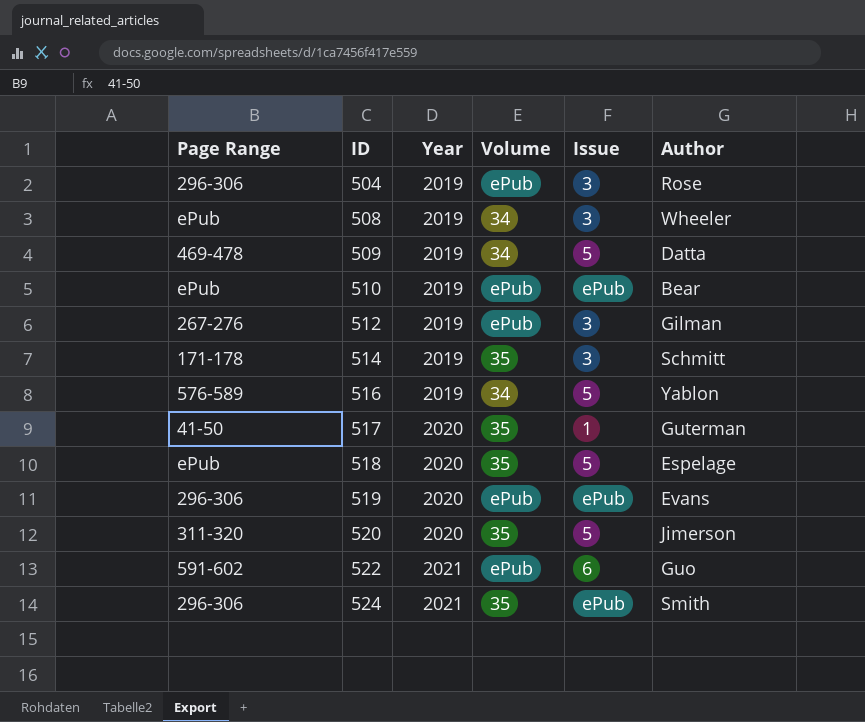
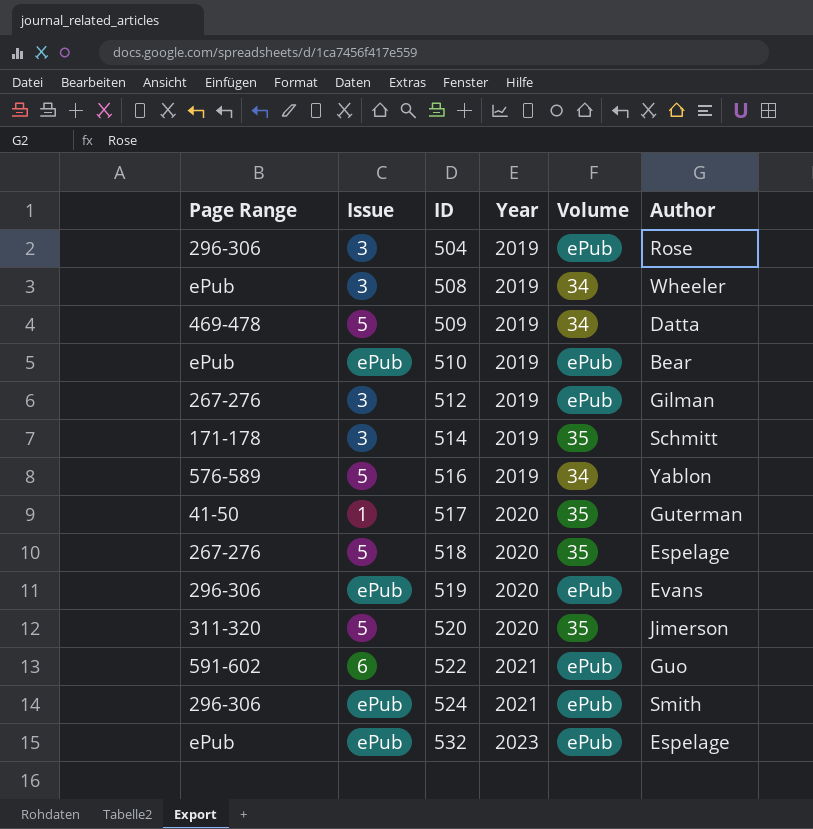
column Issue | position: 5 -> 2
518 | Page Range: ePub -> 267-276
524 | Volume: 35 -> ePub
row 532: none -> ePub | ePub | 2023 | ePub | Espelage

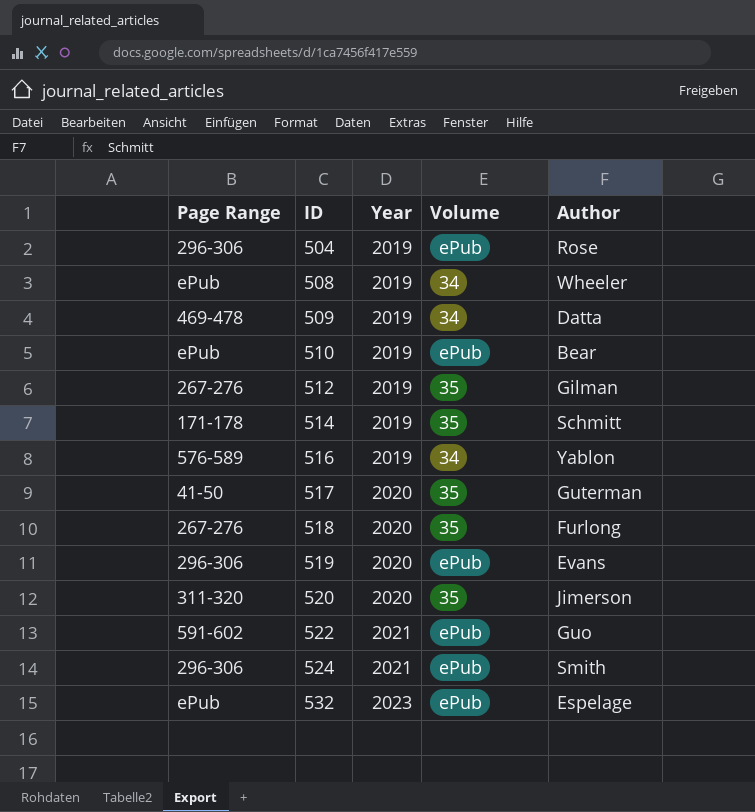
column Issue | position: 2 -> none
512 | Volume: ePub -> 35
518 | Author: Espelage -> Furlong

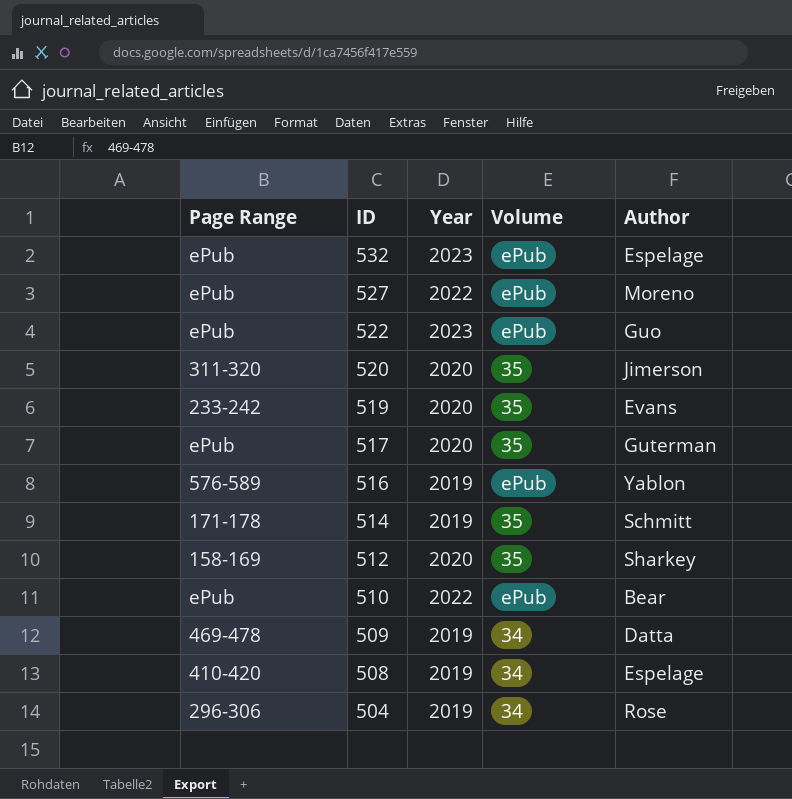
row order: ID ascending -> ID descending
row 518: 267-276 | 2020 | 35 | Furlong -> none
row 524: 296-306 | 2021 | ePub | Smith -> none
row 527: none -> ePub | 2022 | ePub | Moreno
522 | Page Range: 591-602 -> ePub
522 | Year: 2021 -> 2023
519 | Page Range: 296-306 -> 233-242
519 | Volume: ePub -> 35
517 | Page Range: 41-50 -> ePub
516 | Volume: 34 -> ePub
512 | Page Range: 267-276 -> 158-169
512 | Year: 2019 -> 2020
512 | Author: Gilman -> Sharkey
510 | Year: 2019 -> 2022
508 | Page Range: ePub -> 410-420
508 | Author: Wheeler -> Espelage
504 | Volume: ePub -> 34

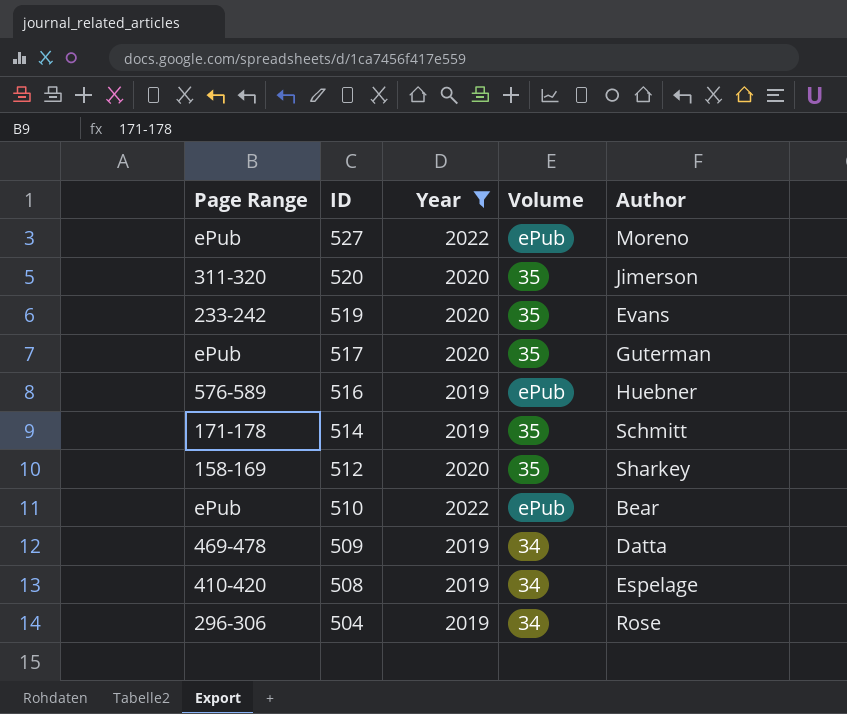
filter: none -> Year != 2023
516 | Author: Yablon -> Huebner

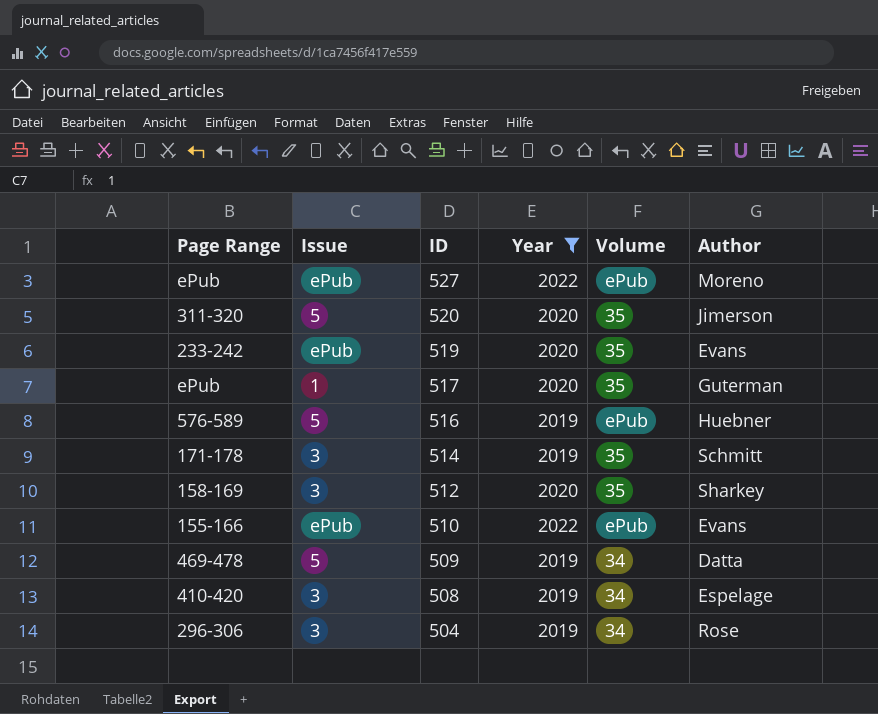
column Issue | position: none -> 2
510 | Page Range: ePub -> 155-166
510 | Author: Bear -> Evans

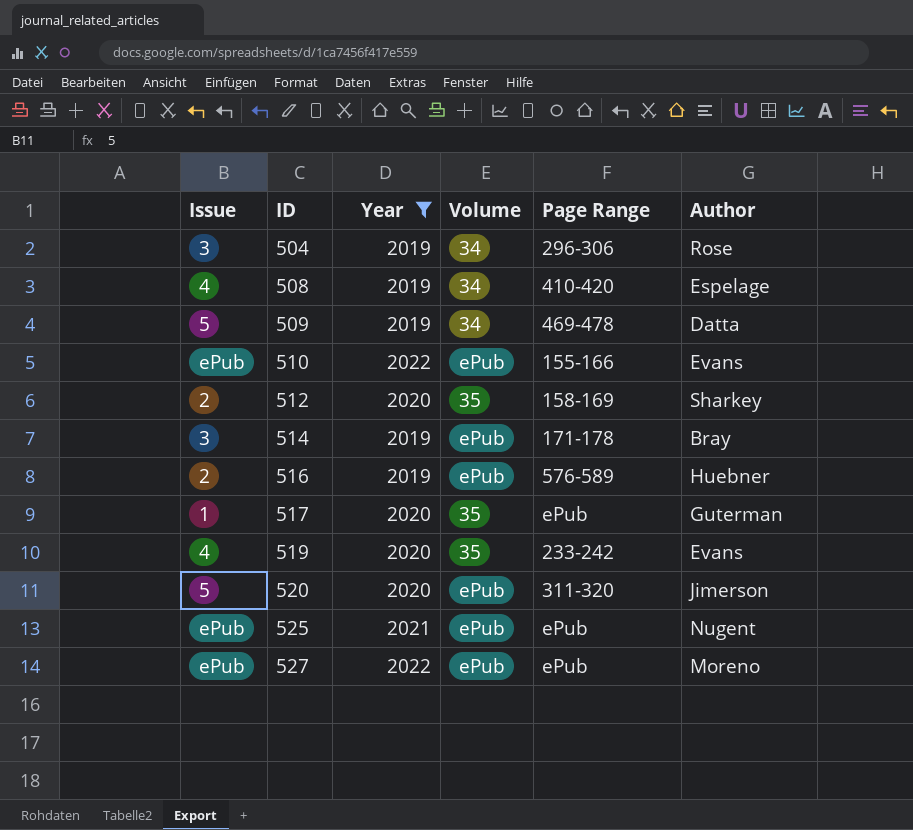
row order: ID descending -> ID ascending
column Page Range | position: 1 -> 5
508 | Issue: 3 -> 4
512 | Issue: 3 -> 2
514 | Volume: 35 -> ePub
514 | Author: Schmitt -> Bray
516 | Issue: 5 -> 2
519 | Issue: ePub -> 4
520 | Volume: 35 -> ePub
row 525: none -> ePub | 2021 | ePub | ePub | Nugent

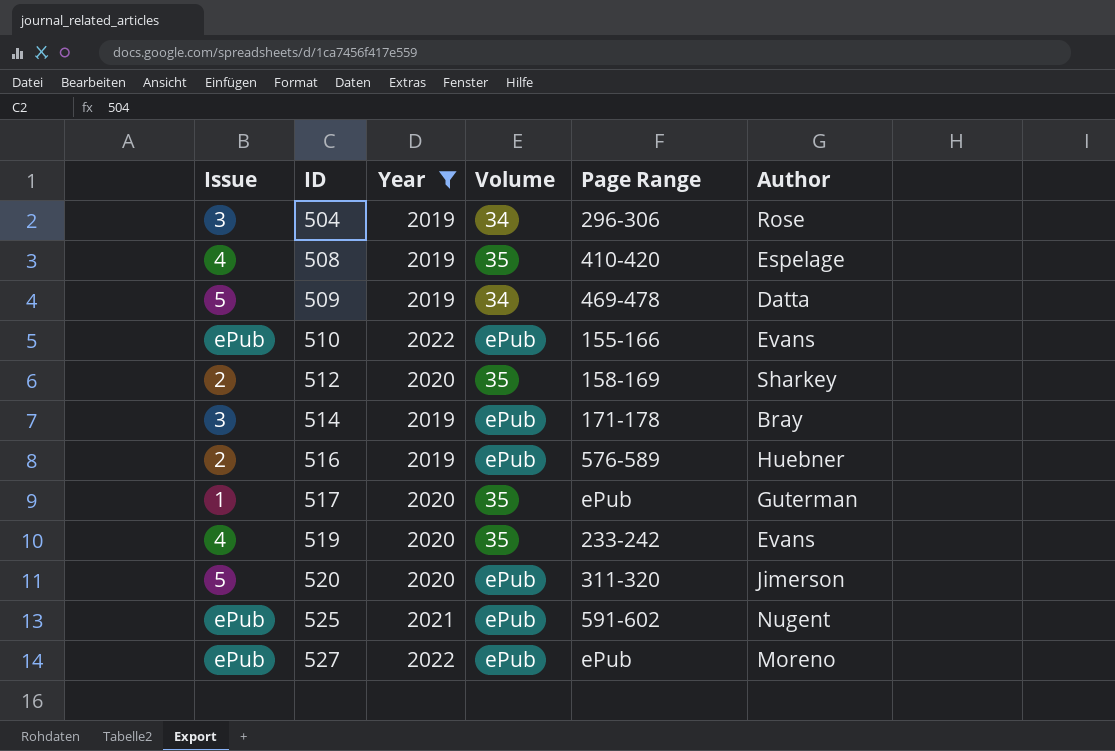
508 | Volume: 34 -> 35
525 | Page Range: ePub -> 591-602

